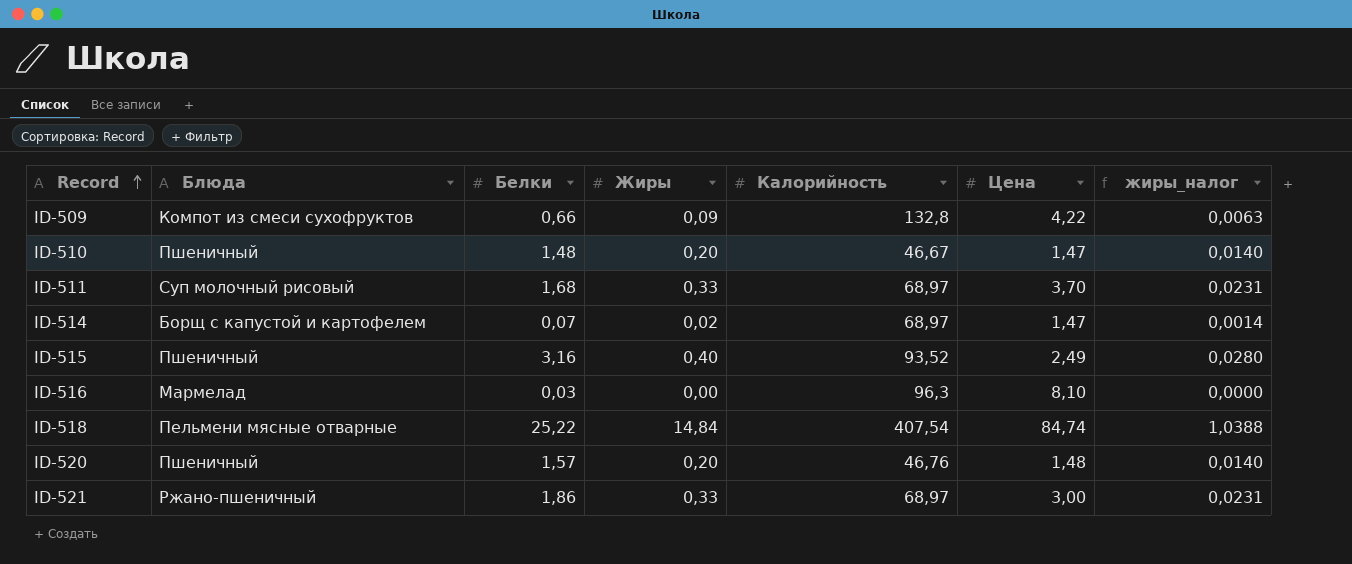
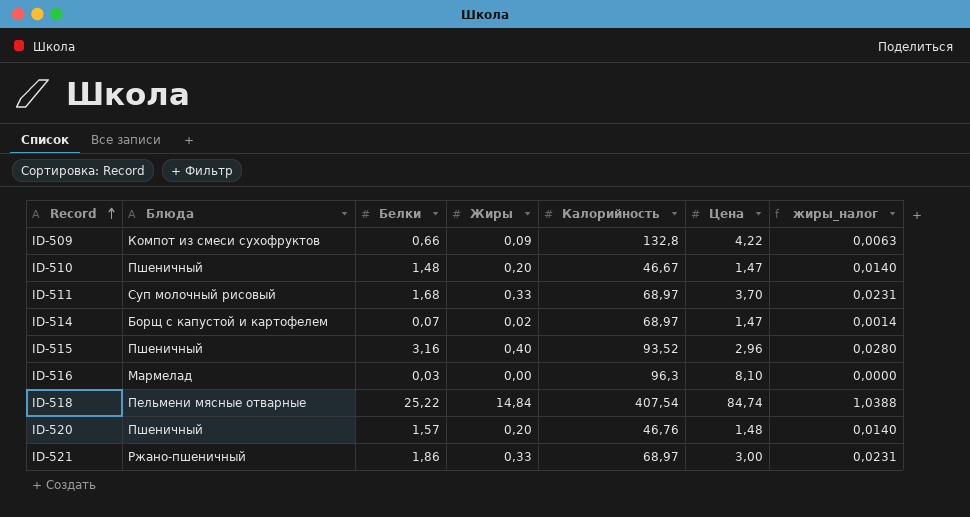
ID-515 | Цена: 2,49 -> 2,96

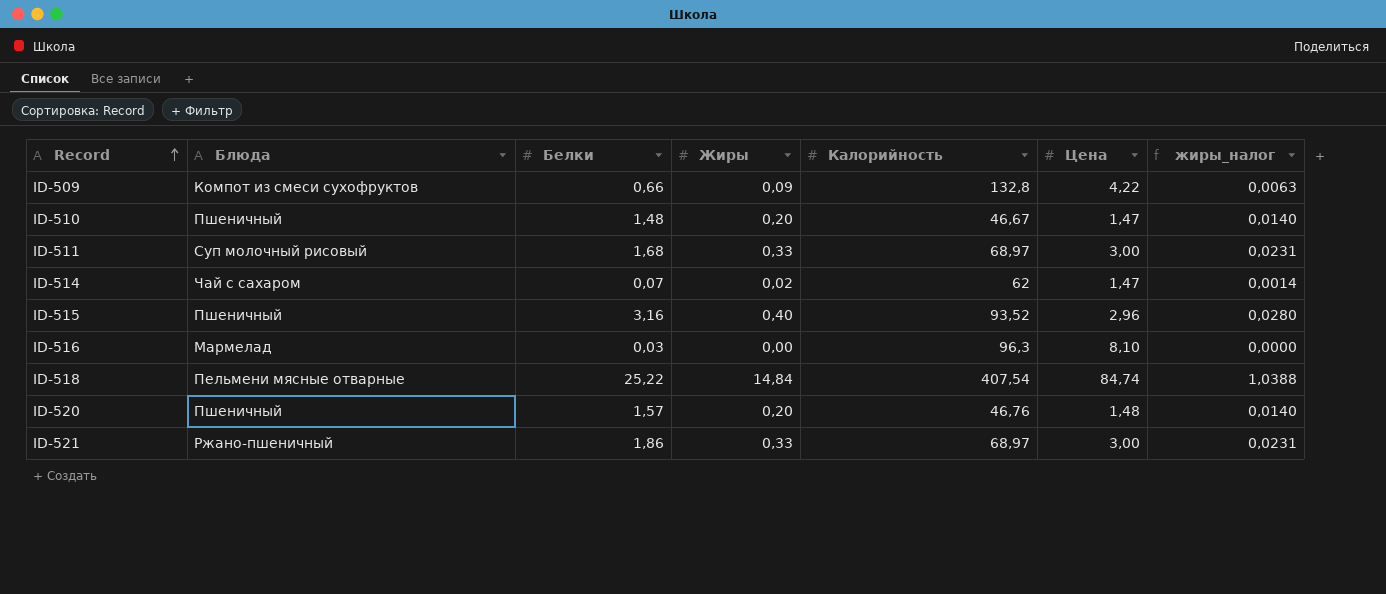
ID-511 | Цена: 3,70 -> 3,00
ID-514 | Блюда: Борщ с капустой и картофелем -> Чай с сахаром
ID-514 | Калорийность: 68,97 -> 62

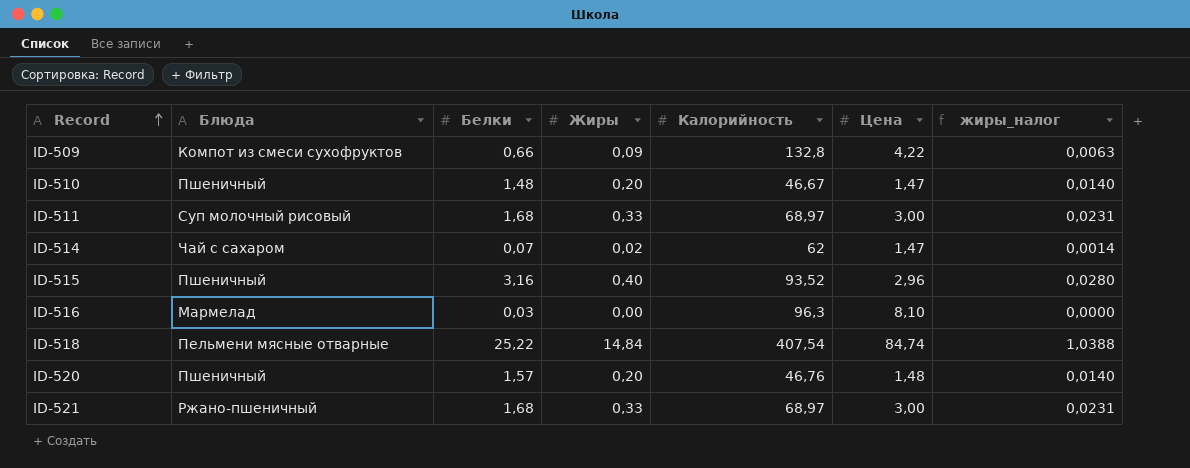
ID-521 | Белки: 1,86 -> 1,68

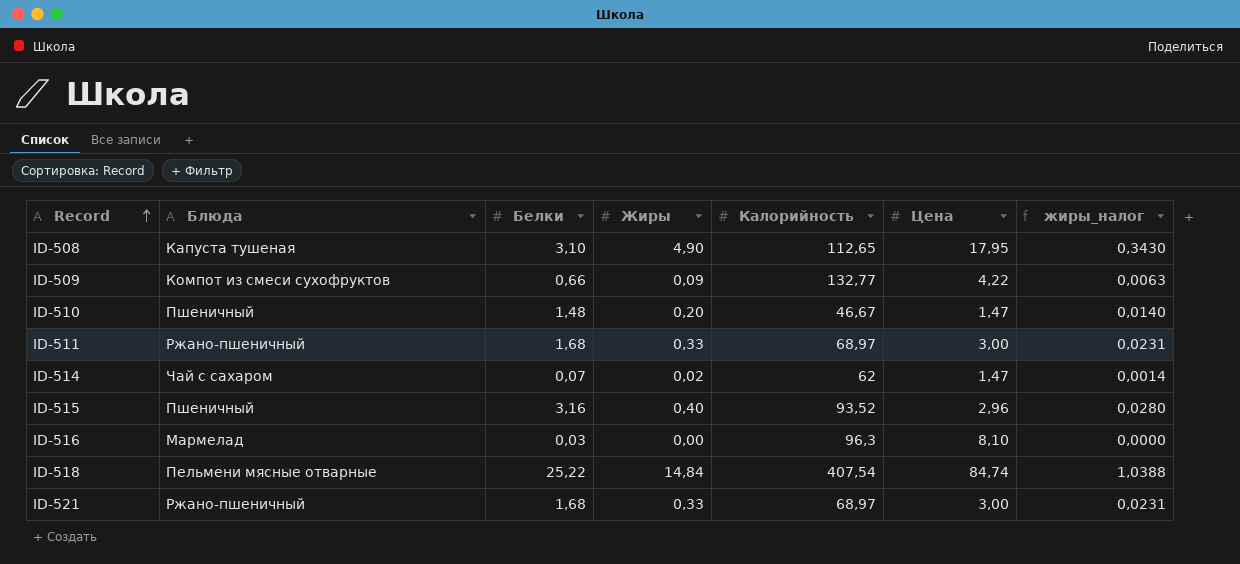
row ID-520: Пшеничный | 1,57 | 0,20 | 46,76 | 1,48 | 0,0140 -> none
row ID-508: none -> Капуста тушеная | 3,10 | 4,90 | 112,65 | 17,95 | 0,3430
ID-509 | Калорийность: 132,8 -> 132,77
ID-511 | Блюда: Суп молочный рисовый -> Ржано-пшеничный

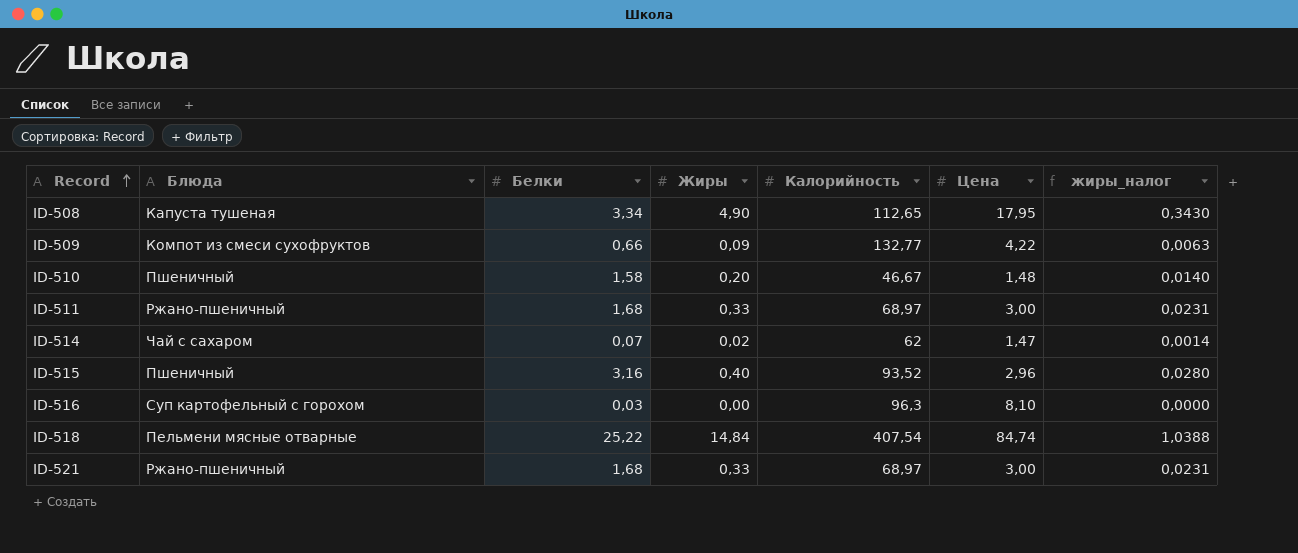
ID-508 | Белки: 3,10 -> 3,34
ID-510 | Белки: 1,48 -> 1,58
ID-510 | Цена: 1,47 -> 1,48
ID-516 | Блюда: Мармелад -> Суп картофельный с горохом

